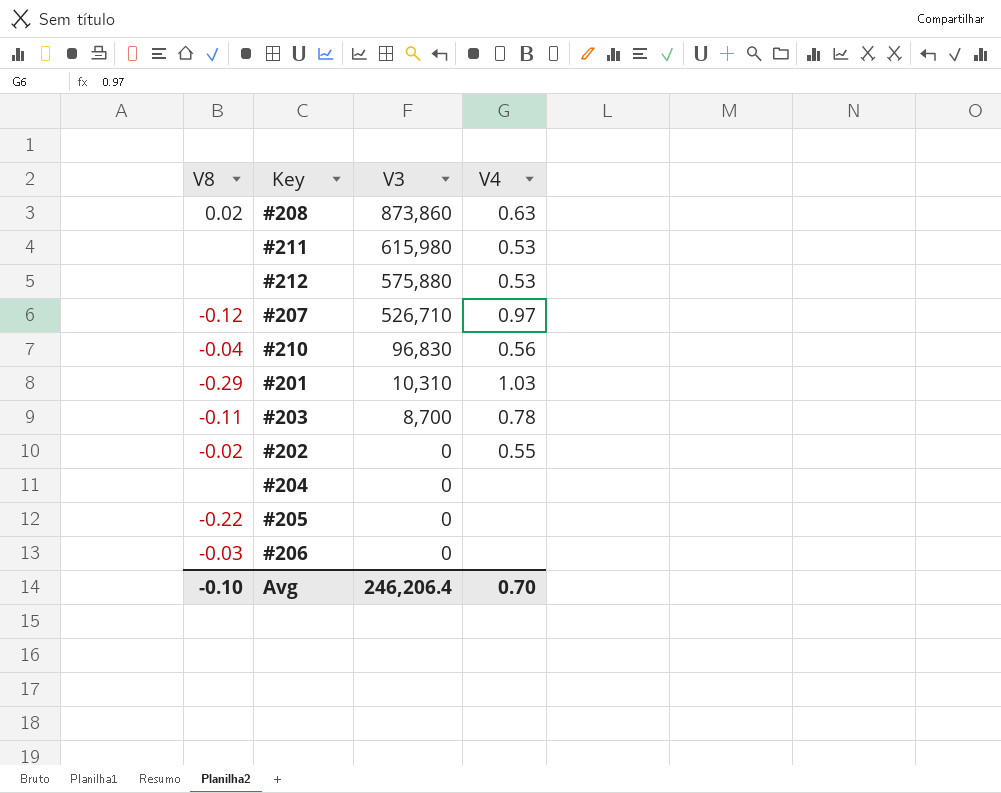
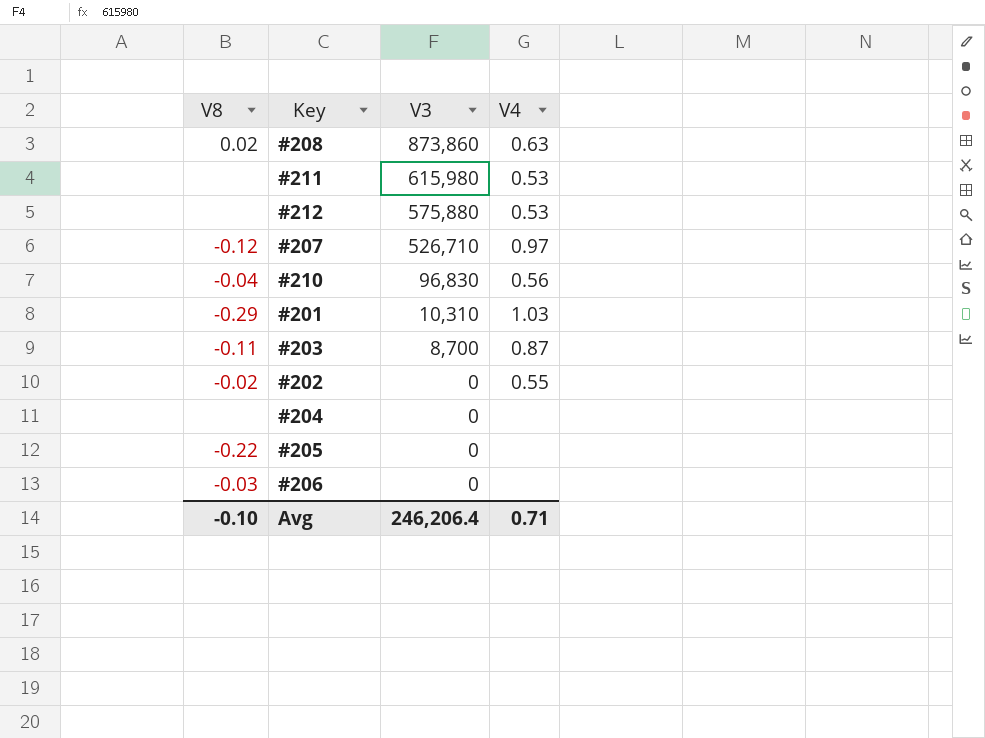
#203 | V4: 0.78 -> 0.87
Avg | V4: 0.70 -> 0.71

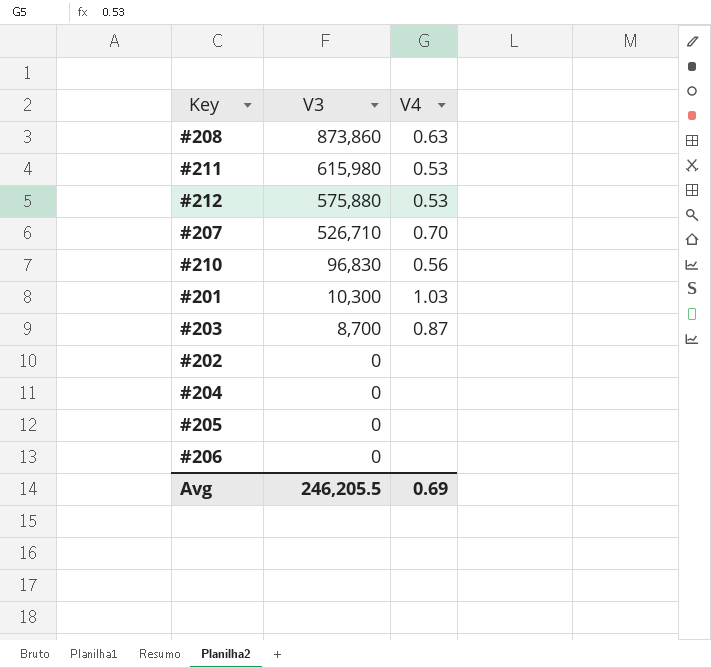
column V8 | position: 1 -> none
#207 | V4: 0.97 -> 0.70
#201 | V3: 10,310 -> 10,300
#202 | V4: 0.55 -> none
Avg | V3: 246,206.4 -> 246,205.5
Avg | V4: 0.71 -> 0.69

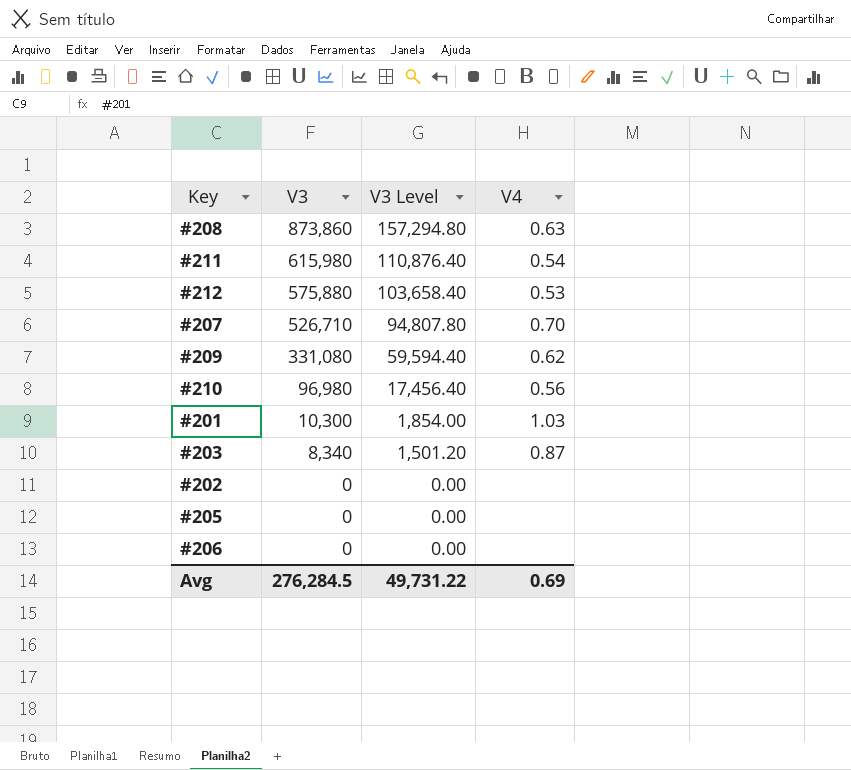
column V3 Level | formula: none -> [V3] * 0.18
row #204: 0 | none -> none
#211 | V4: 0.53 -> 0.54
row #209: none -> 331,080 | 59,594.40 | 0.62
#210 | V3: 96,830 -> 96,980
#203 | V3: 8,700 -> 8,340
Avg | V3: 246,205.5 -> 276,284.5

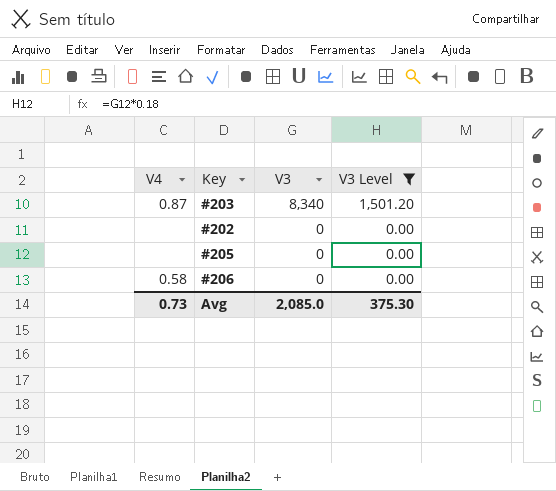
filter: none -> V3 Level <= 1,501.20
column V4 | position: 4 -> 1
#206 | V4: none -> 0.58
Avg | V4: 0.69 -> 0.73
Avg | V3: 276,284.5 -> 2,085.0
Avg | V3 Level: 49,731.22 -> 375.30

